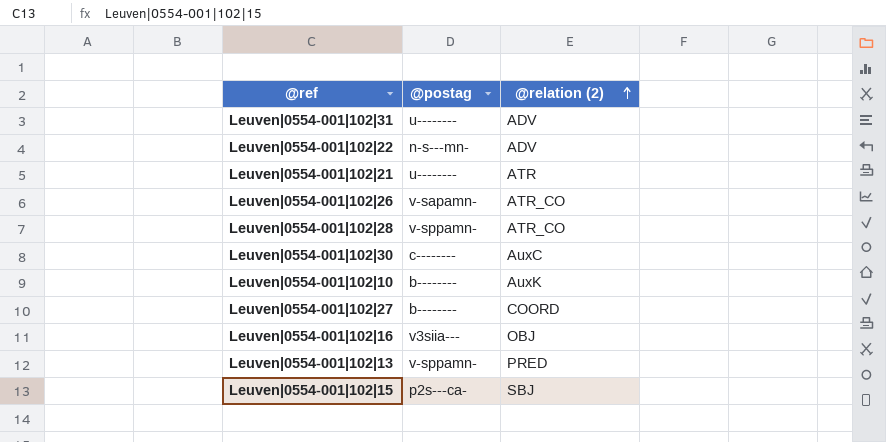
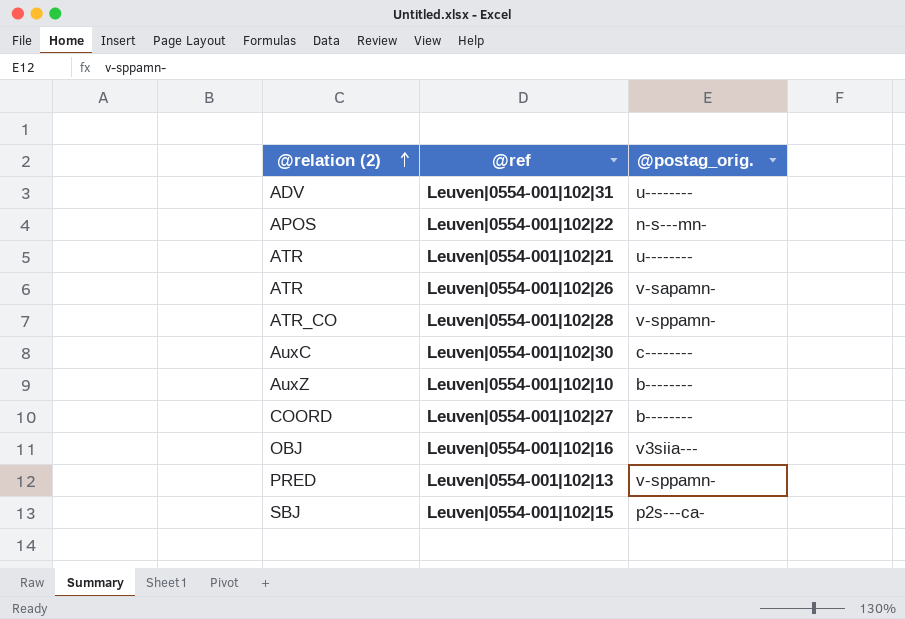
column @relation (2) | position: 3 -> 1
column name: @postag -> @postag_orig.
Leuven|0554-001|102|22 | @relation (2): ADV -> APOS
Leuven|0554-001|102|26 | @relation (2): ATR_CO -> ATR
Leuven|0554-001|102|10 | @relation (2): AuxK -> AuxZ

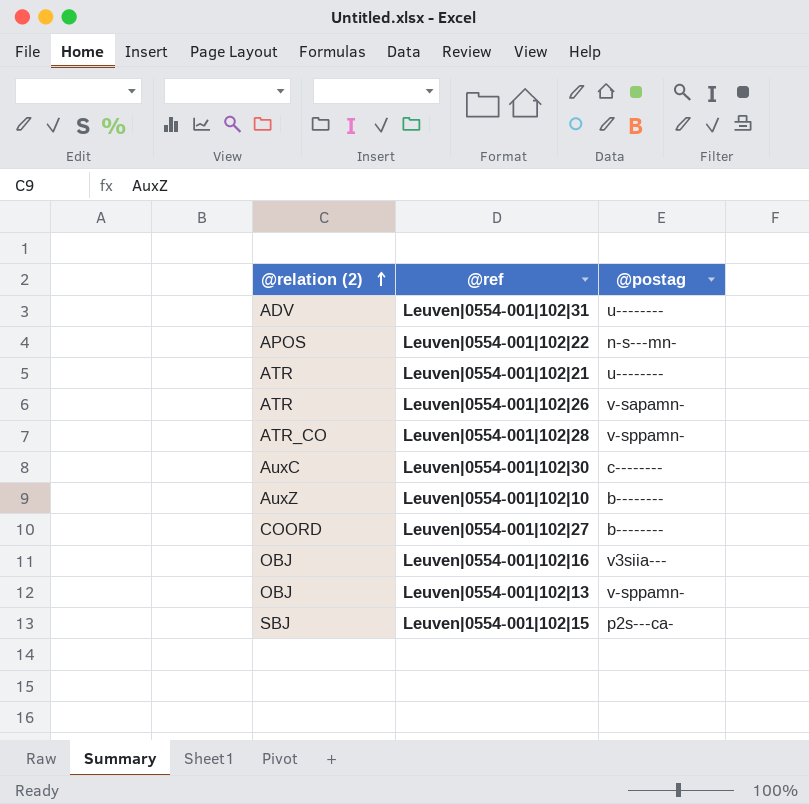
column name: @postag_orig. -> @postag
Leuven|0554-001|102|13 | @relation (2): PRED -> OBJ

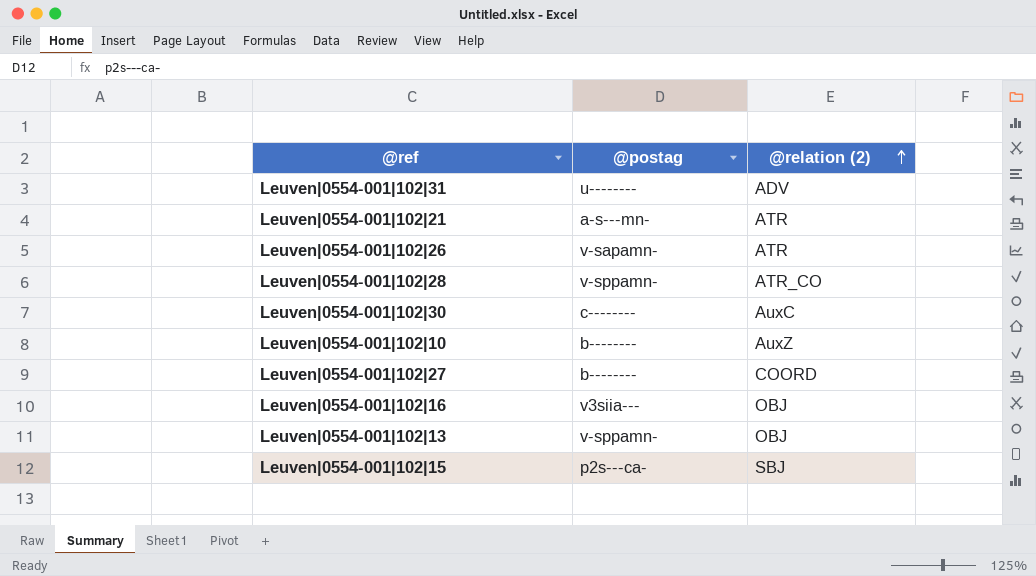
column @relation (2) | position: 1 -> 3
row Leuven|0554-001|102|22: APOS | n-s---mn- -> none
Leuven|0554-001|102|21 | @postag: u-------- -> a-s---mn-

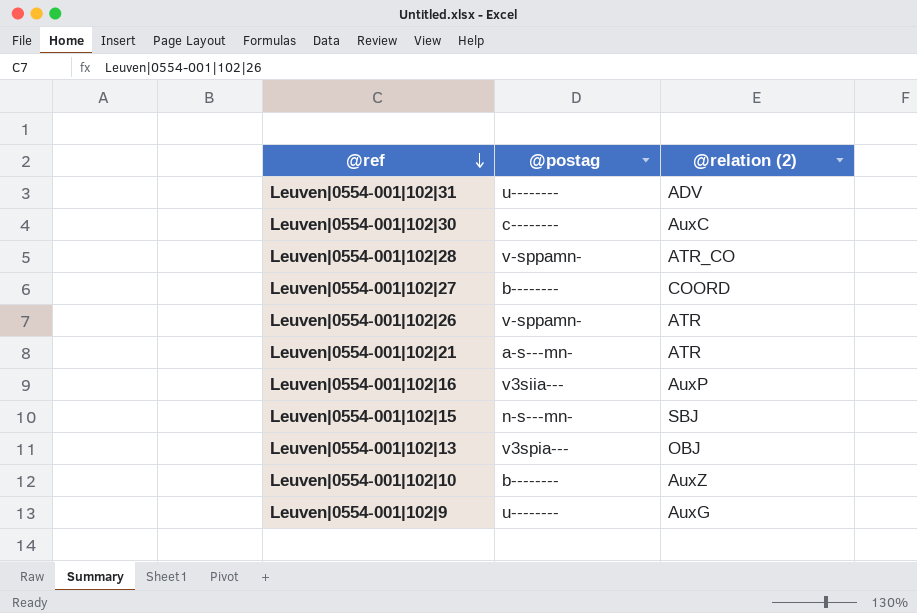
row order: @relation (2) ascending -> @ref descending
Leuven|0554-001|102|26 | @postag: v-sapamn- -> v-sppamn-
Leuven|0554-001|102|16 | @relation (2): OBJ -> AuxP
Leuven|0554-001|102|15 | @postag: p2s---ca- -> n-s---mn-
Leuven|0554-001|102|13 | @postag: v-sppamn- -> v3spia---
row Leuven|0554-001|102|9: none -> u-------- | AuxG

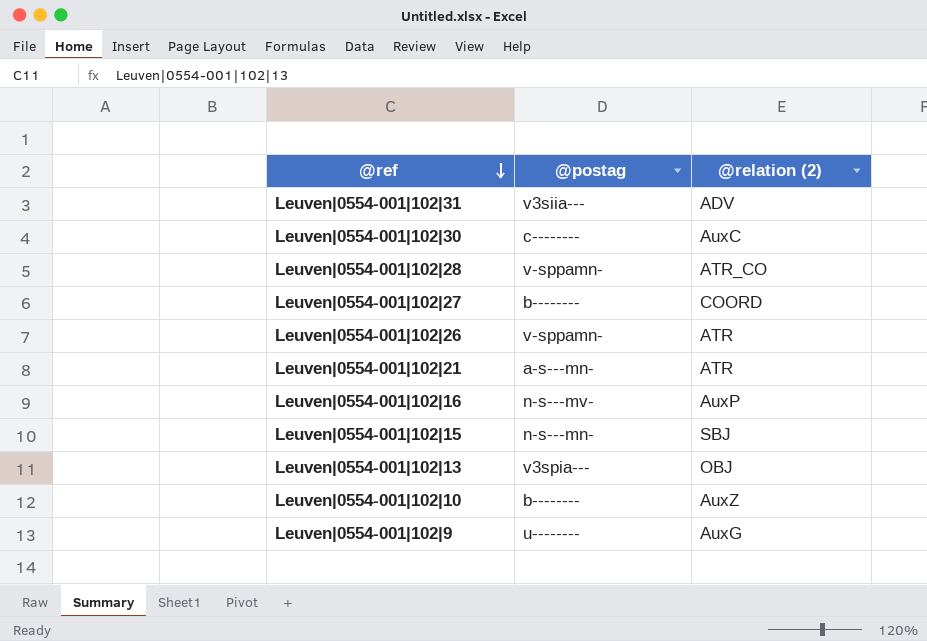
Leuven|0554-001|102|31 | @postag: u-------- -> v3siia---
Leuven|0554-001|102|16 | @postag: v3siia--- -> n-s---mv-

